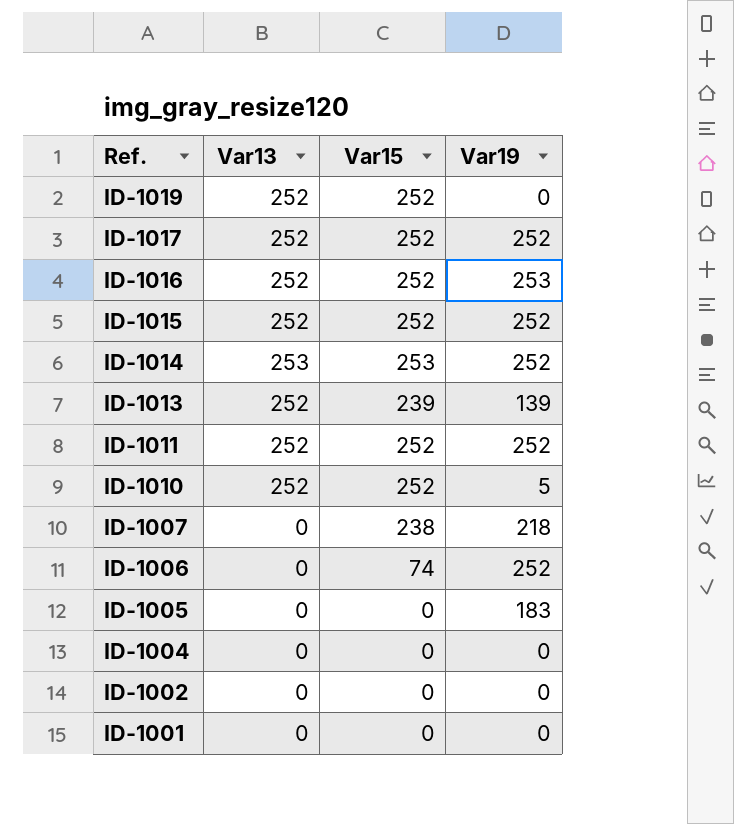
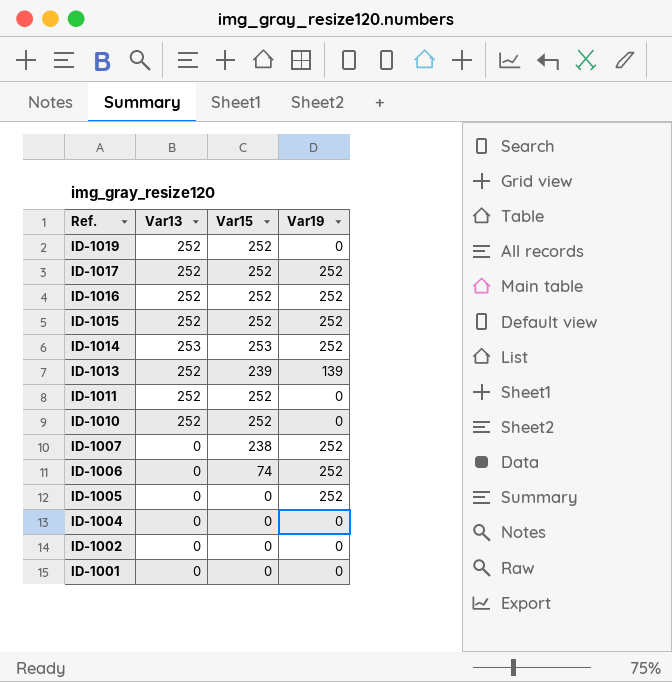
ID-1016 | Var19: 253 -> 252
ID-1011 | Var19: 252 -> 0
ID-1010 | Var19: 5 -> 0
ID-1007 | Var19: 218 -> 252
ID-1005 | Var19: 183 -> 252

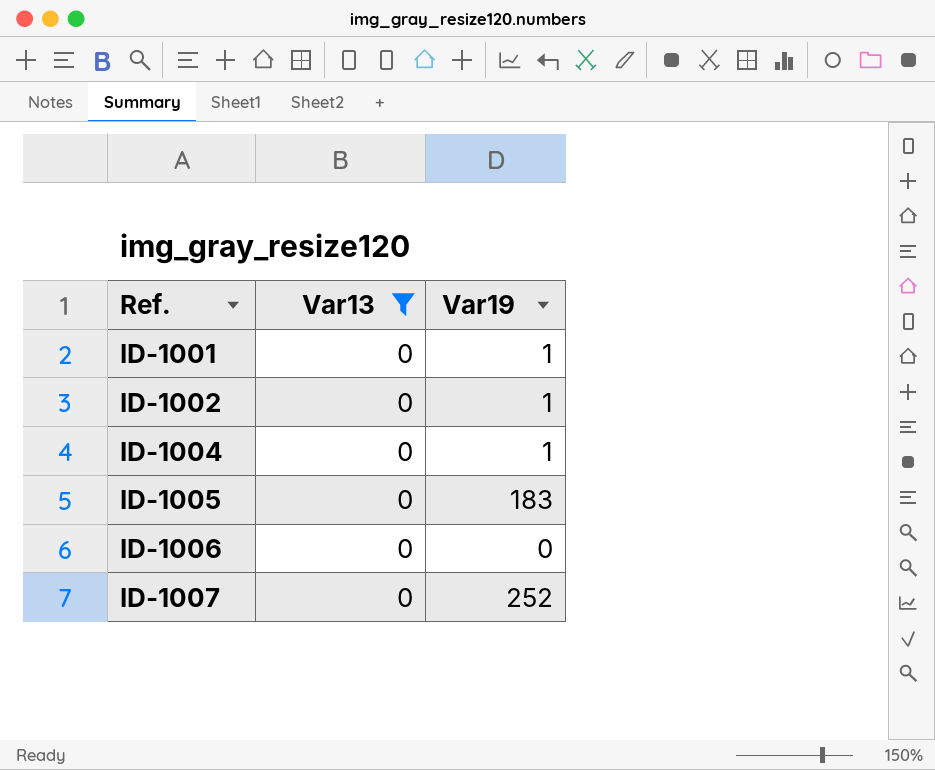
filter: none -> Var13 = 0
row order: Ref. descending -> Ref. ascending
column Var15 | position: 3 -> none
ID-1001 | Var19: 0 -> 1
ID-1002 | Var19: 0 -> 1
ID-1004 | Var19: 0 -> 1
ID-1005 | Var19: 252 -> 183
ID-1006 | Var19: 252 -> 0

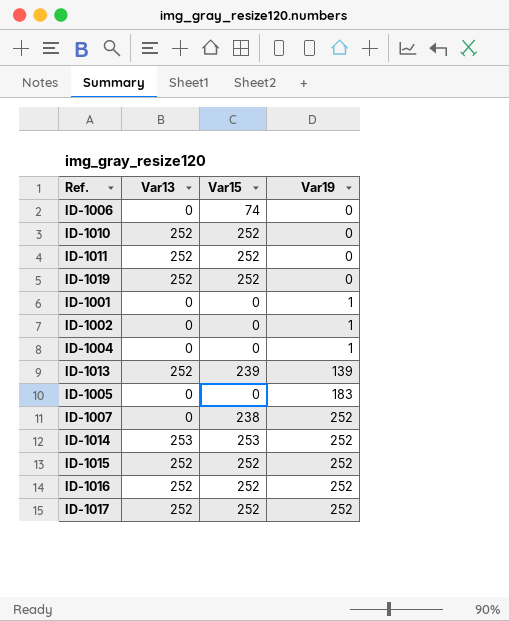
filter: Var13 = 0 -> none
row order: Ref. ascending -> Var19 ascending
column Var15 | position: none -> 3

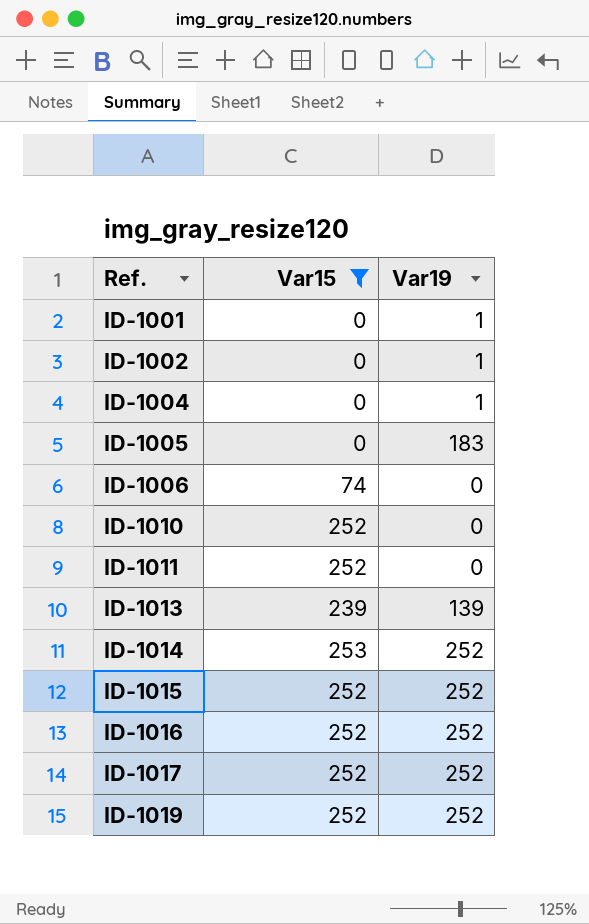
filter: none -> Var15 != 238
row order: Var19 ascending -> Ref. ascending
column Var13 | position: 2 -> none
ID-1019 | Var19: 0 -> 252

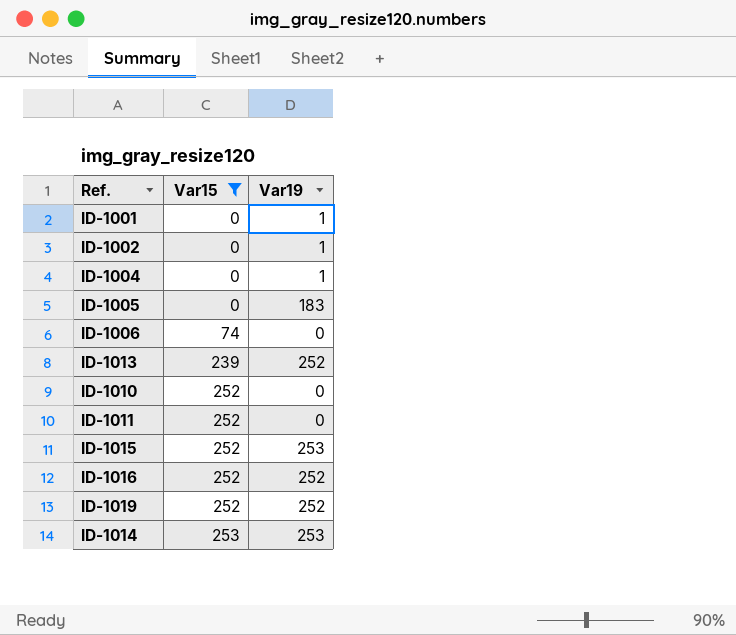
row order: Ref. ascending -> Var15 ascending
row ID-1017: 252 | 252 -> none
ID-1013 | Var19: 139 -> 252
ID-1015 | Var19: 252 -> 253
ID-1014 | Var19: 252 -> 253

